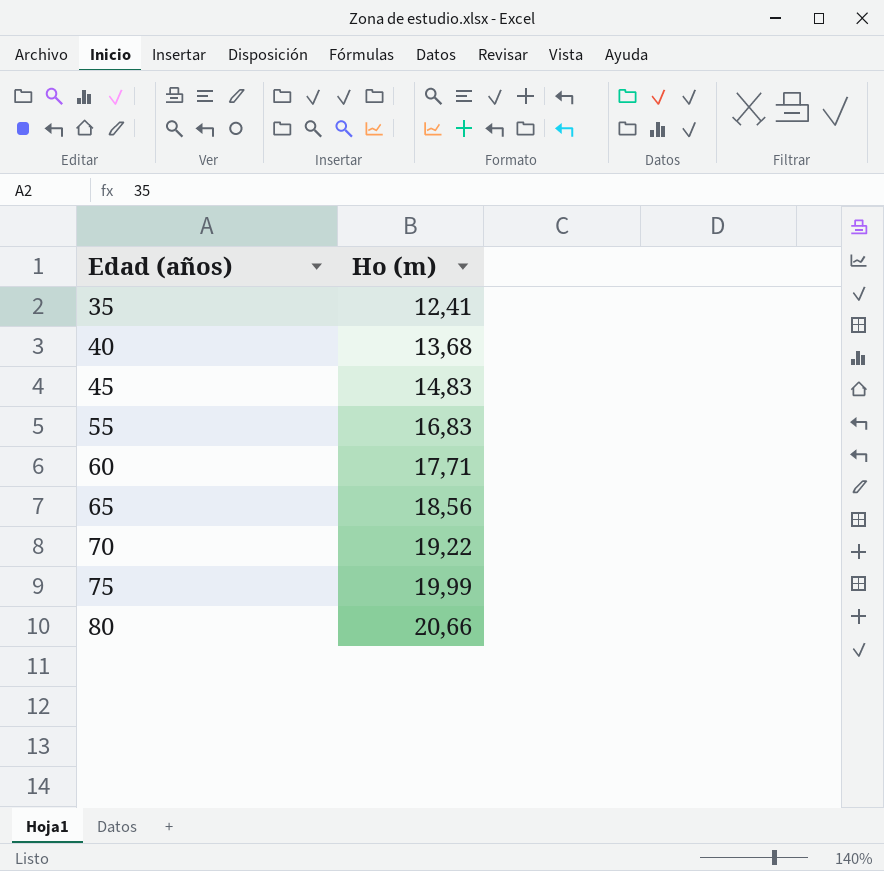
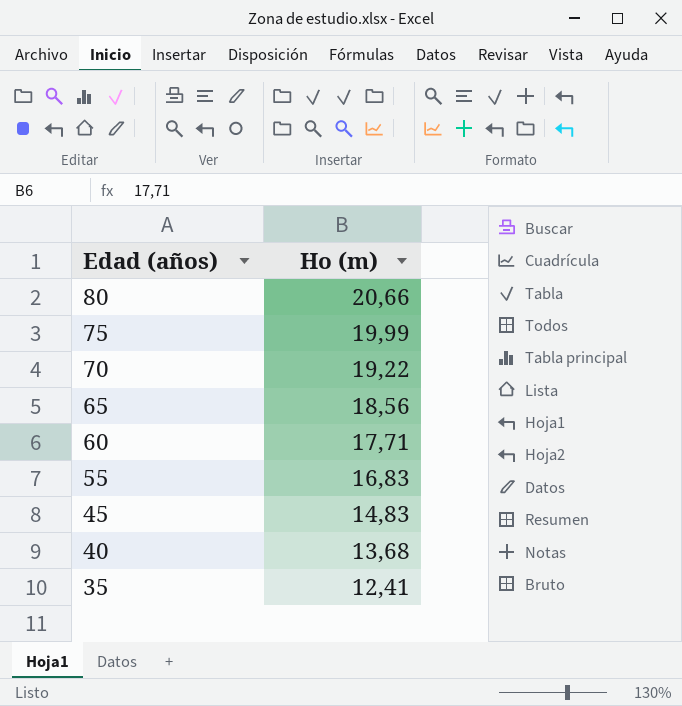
row order: Edad (años) ascending -> Edad (años) descending

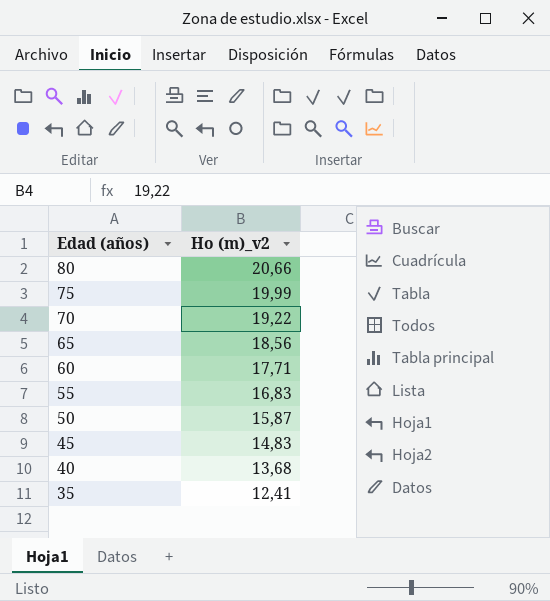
column name: Ho (m) -> Ho (m)_v2
row 50: none -> 15,87

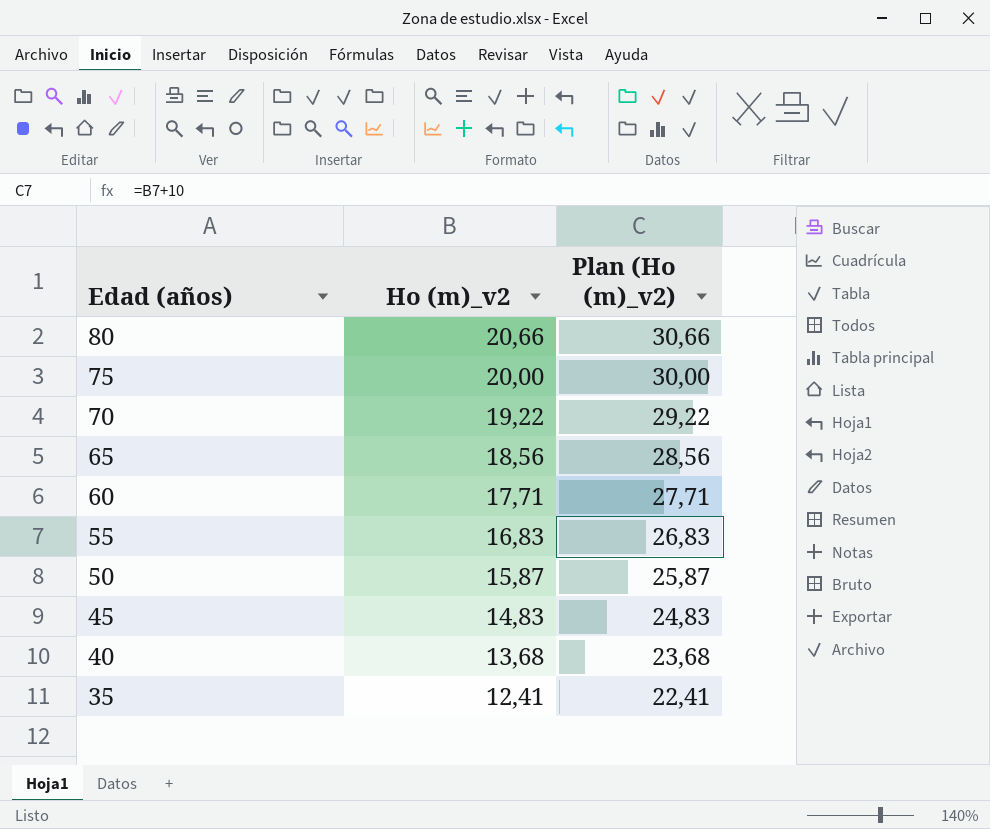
column Plan (Ho (m)_v2) | formula: none -> [Ho (m)_v2] + 10
75 | Ho (m)_v2: 19,99 -> 20,00

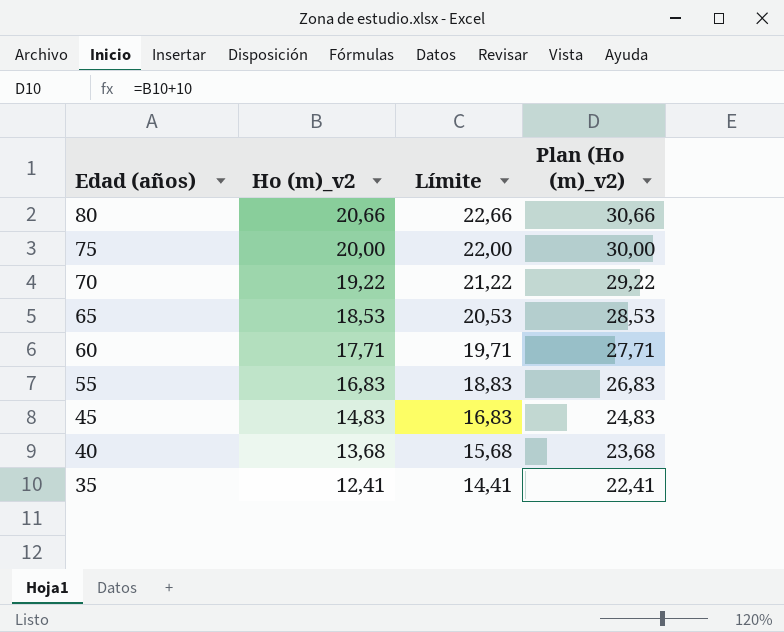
column Límite | formula: none -> [Ho (m)_v2] + 2
row 50: 15,87 | 25,87 -> none
65 | Ho (m)_v2: 18,56 -> 18,53
65 | Plan (Ho (m)_v2): 28,56 -> 28,53

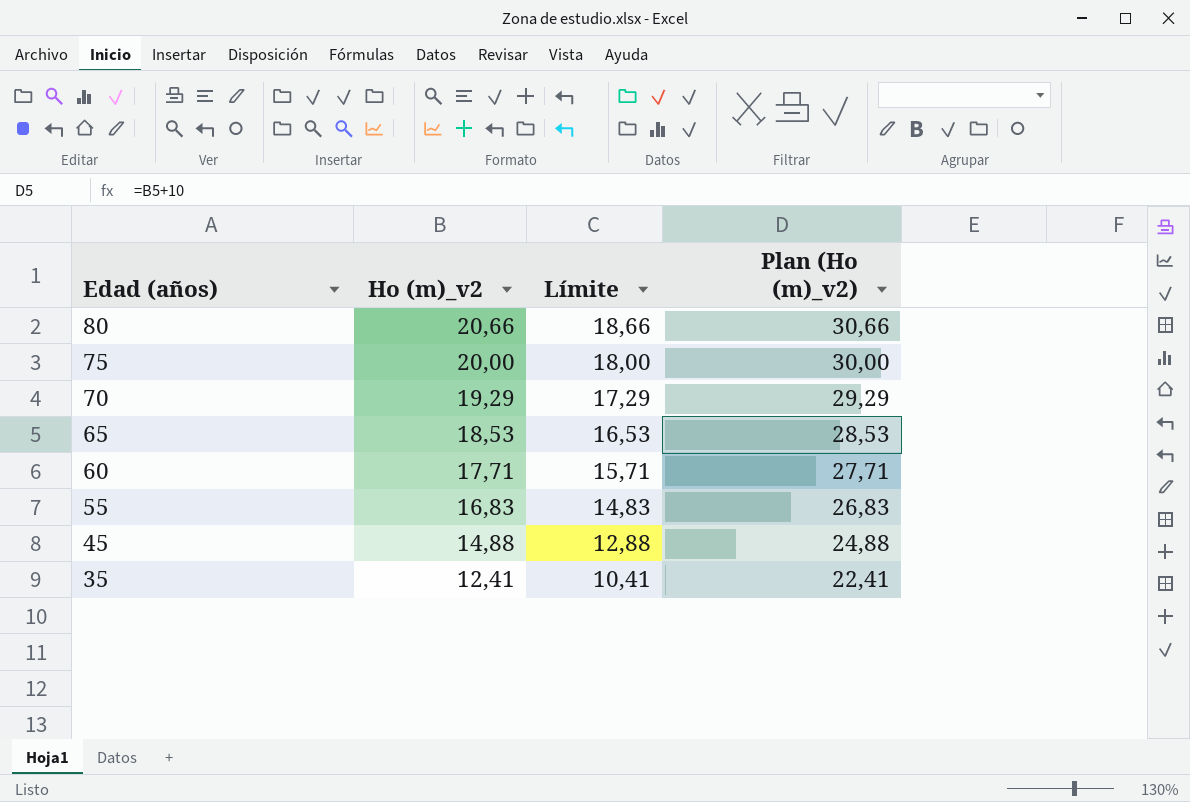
column Límite | formula: [Ho (m)_v2] + 2 -> [Ho (m)_v2] - 2
row 40: 13,68 | 15,68 | 23,68 -> none
70 | Ho (m)_v2: 19,22 -> 19,29
70 | Plan (Ho (m)_v2): 29,22 -> 29,29
45 | Ho (m)_v2: 14,83 -> 14,88
45 | Plan (Ho (m)_v2): 24,83 -> 24,88

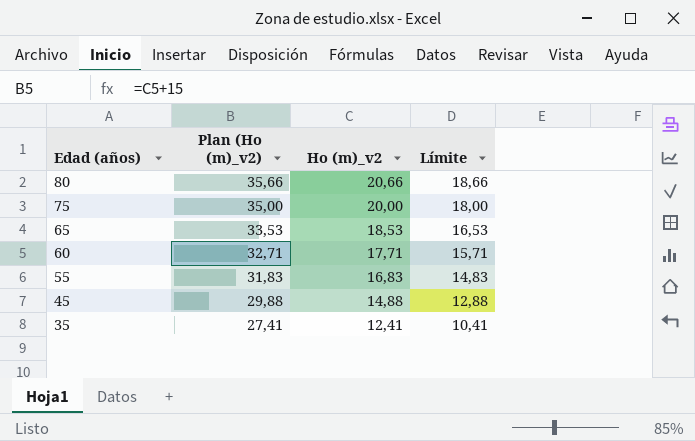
column Plan (Ho (m)_v2) | formula: [Ho (m)_v2] + 10 -> [Ho (m)_v2] + 15
column Plan (Ho (m)_v2) | position: 4 -> 2
row 70: 19,29 | 17,29 | 29,29 -> none

